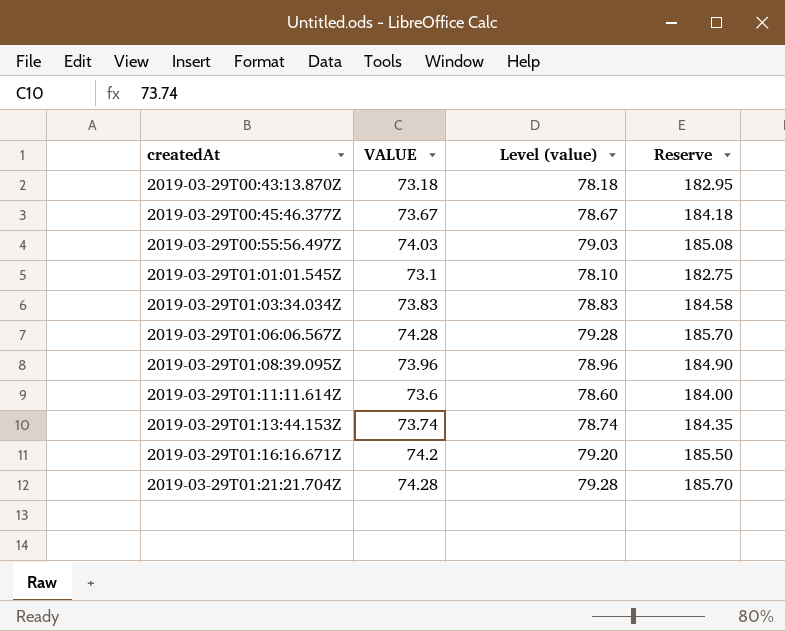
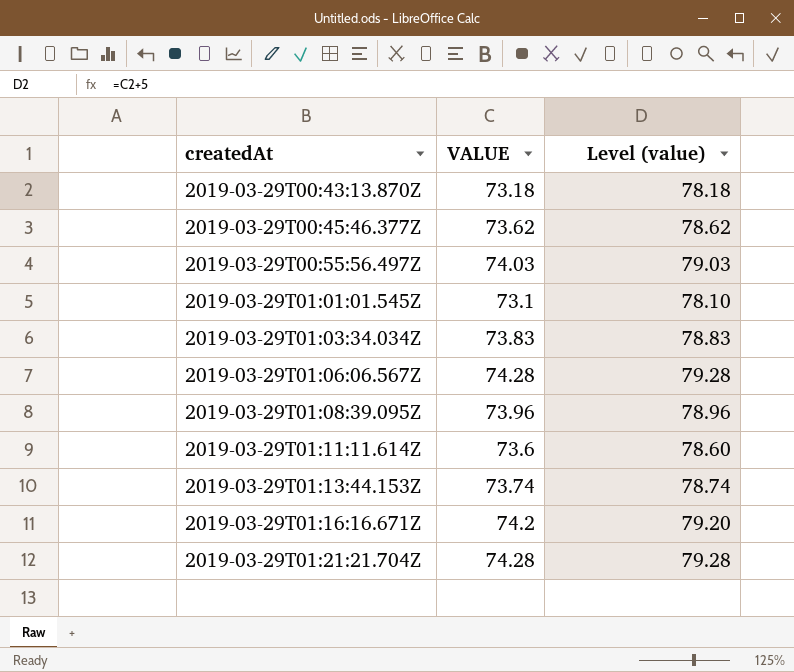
column Reserve | formula: [VALUE] * 2.5 -> none
2019-03-29T00:45:46.377Z | VALUE: 73.67 -> 73.62
2019-03-29T00:45:46.377Z | Level (value): 78.67 -> 78.62

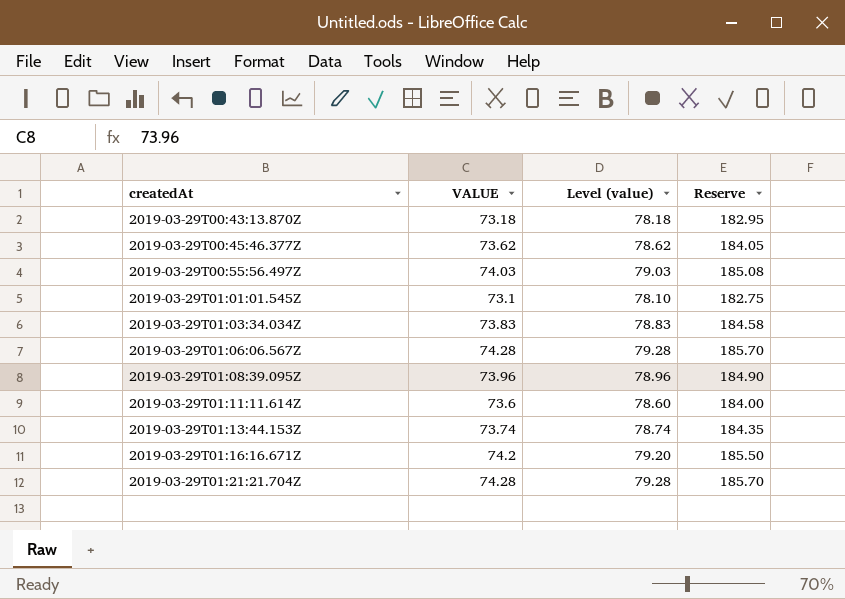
column Reserve | formula: none -> [VALUE] * 2.5

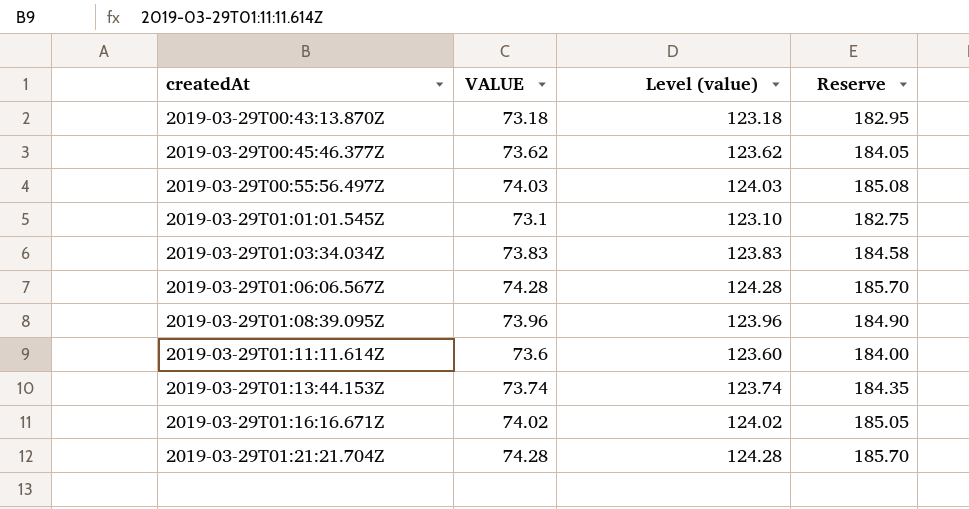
column Level (value) | formula: [VALUE] + 5 -> [VALUE] + 50
2019-03-29T01:16:16.671Z | VALUE: 74.2 -> 74.02
2019-03-29T01:16:16.671Z | Reserve: 185.50 -> 185.05

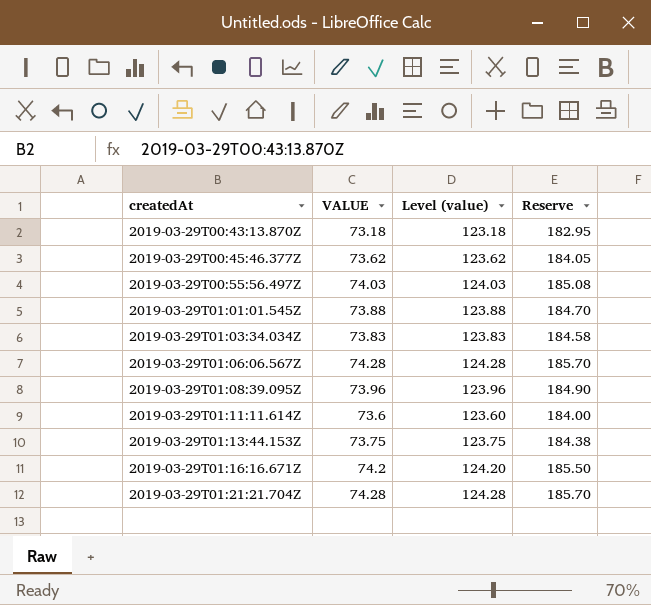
2019-03-29T01:01:01.545Z | VALUE: 73.1 -> 73.88
2019-03-29T01:01:01.545Z | Level (value): 123.10 -> 123.88
2019-03-29T01:01:01.545Z | Reserve: 182.75 -> 184.70
2019-03-29T01:13:44.153Z | VALUE: 73.74 -> 73.75
2019-03-29T01:13:44.153Z | Level (value): 123.74 -> 123.75
2019-03-29T01:13:44.153Z | Reserve: 184.35 -> 184.38
2019-03-29T01:16:16.671Z | VALUE: 74.02 -> 74.2
2019-03-29T01:16:16.671Z | Level (value): 124.02 -> 124.20
2019-03-29T01:16:16.671Z | Reserve: 185.05 -> 185.50

